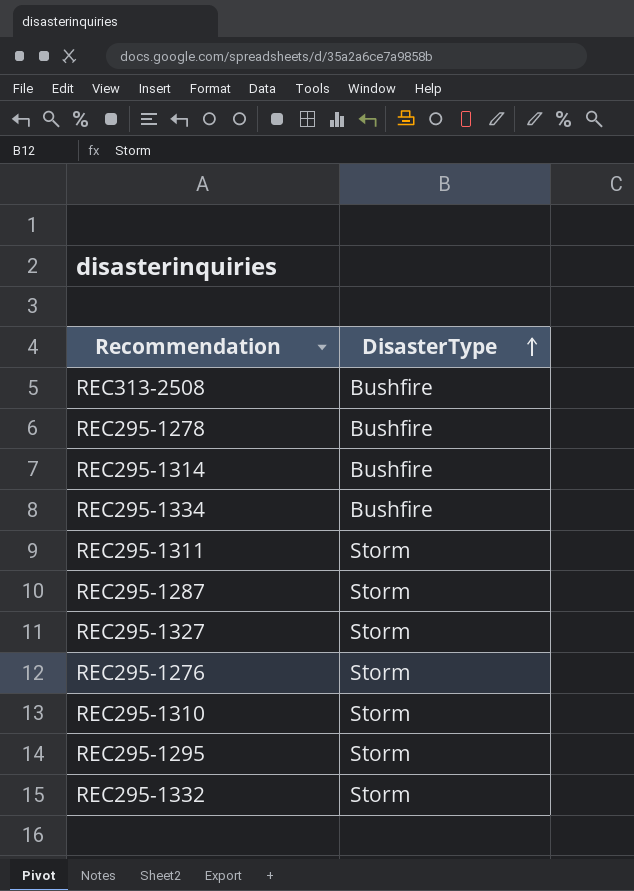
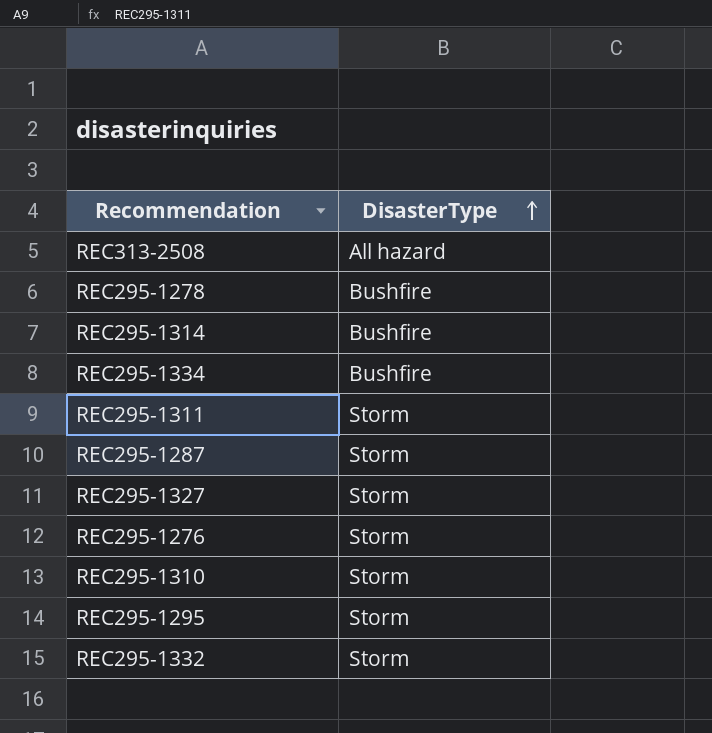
REC313-2508 | DisasterType: Bushfire -> All hazard

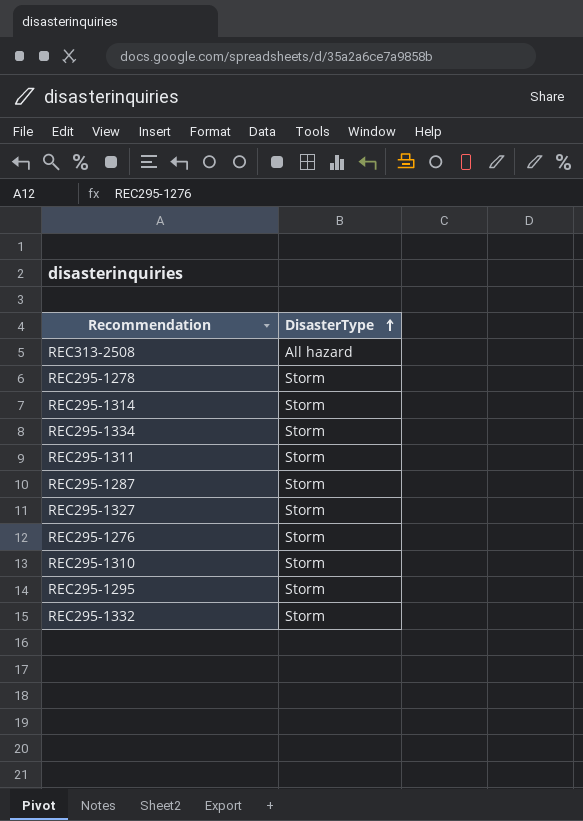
REC295-1278 | DisasterType: Bushfire -> Storm
REC295-1314 | DisasterType: Bushfire -> Storm
REC295-1334 | DisasterType: Bushfire -> Storm

